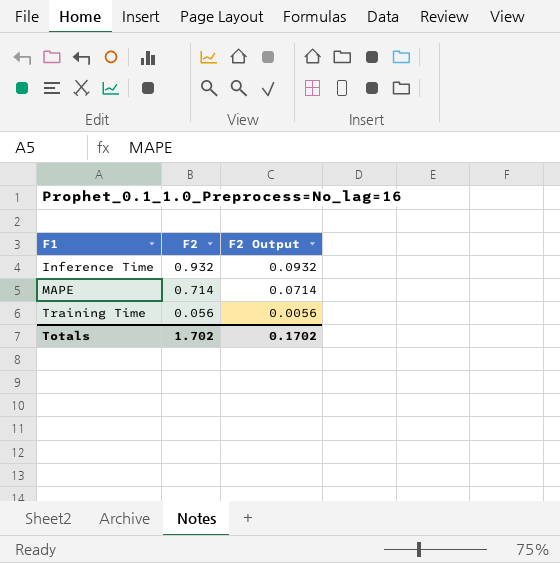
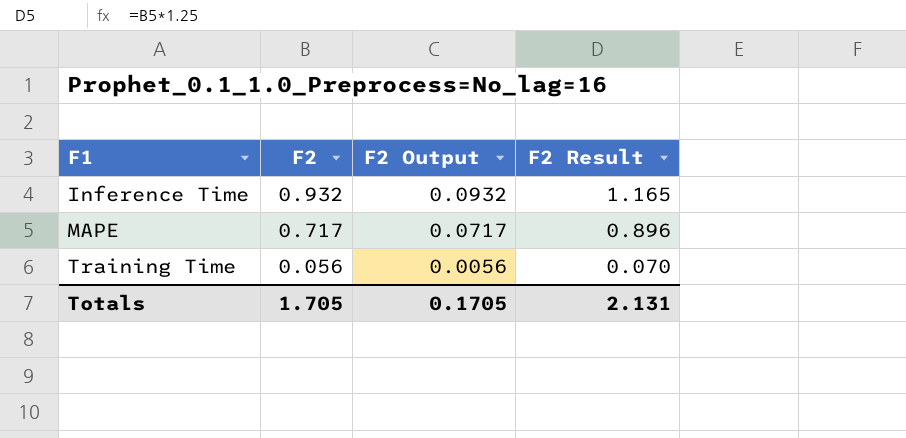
column F2 Result | formula: none -> [F2] * 1.25
MAPE | F2: 0.714 -> 0.717
MAPE | F2 Output: 0.0714 -> 0.0717
Totals | F2: 1.702 -> 1.705
Totals | F2 Output: 0.1702 -> 0.1705

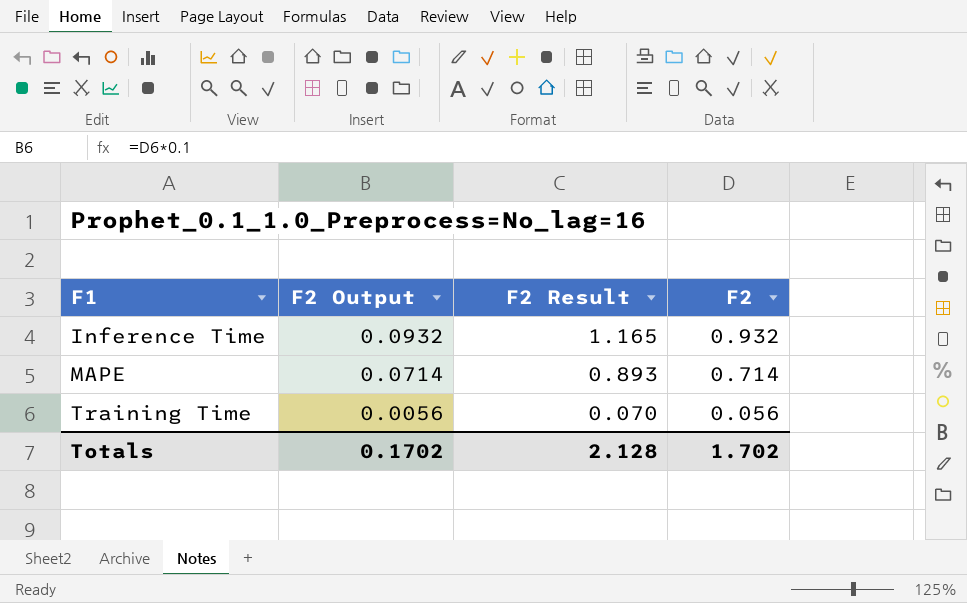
column F2 | position: 2 -> 4
MAPE | F2 Output: 0.0717 -> 0.0714
MAPE | F2 Result: 0.896 -> 0.893
MAPE | F2: 0.717 -> 0.714
Totals | F2 Output: 0.1705 -> 0.1702
Totals | F2 Result: 2.131 -> 2.128
Totals | F2: 1.705 -> 1.702

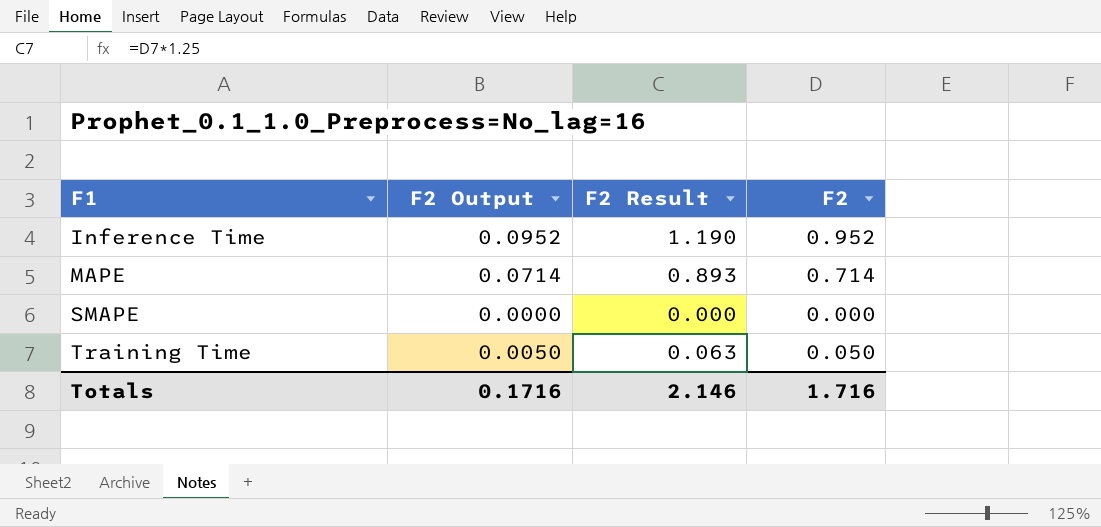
Inference Time | F2 Output: 0.0932 -> 0.0952
Inference Time | F2 Result: 1.165 -> 1.190
Inference Time | F2: 0.932 -> 0.952
row SMAPE: none -> 0.0000 | 0.000 | 0.000
Training Time | F2 Output: 0.0056 -> 0.0050
Training Time | F2 Result: 0.070 -> 0.063
Training Time | F2: 0.056 -> 0.050
Totals | F2 Output: 0.1702 -> 0.1716
Totals | F2 Result: 2.128 -> 2.146
Totals | F2: 1.702 -> 1.716

